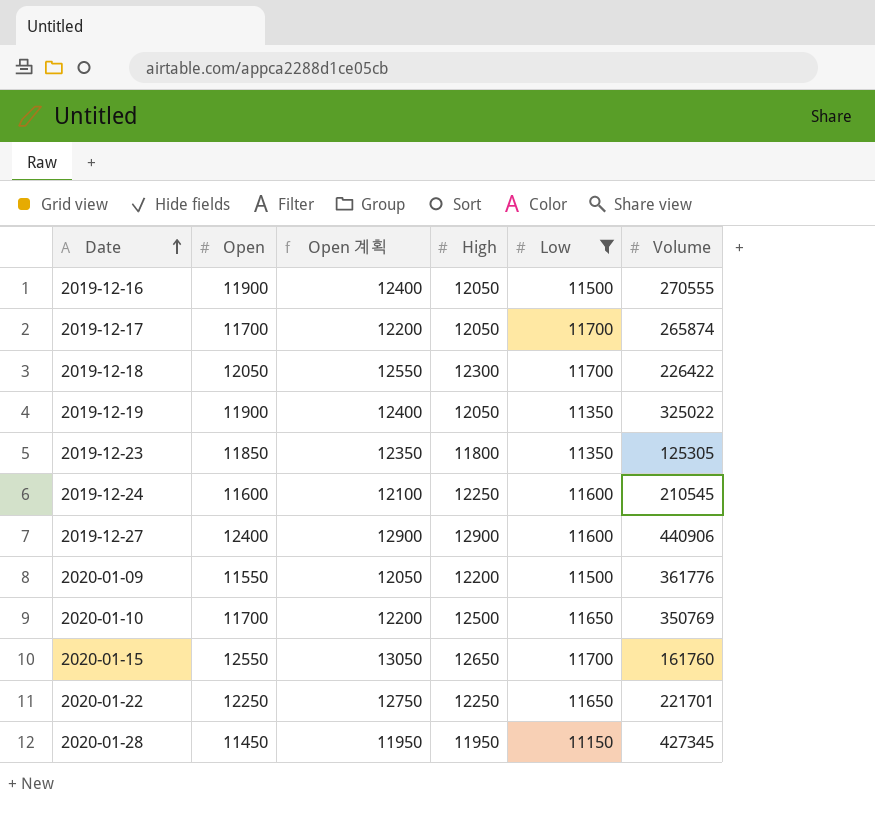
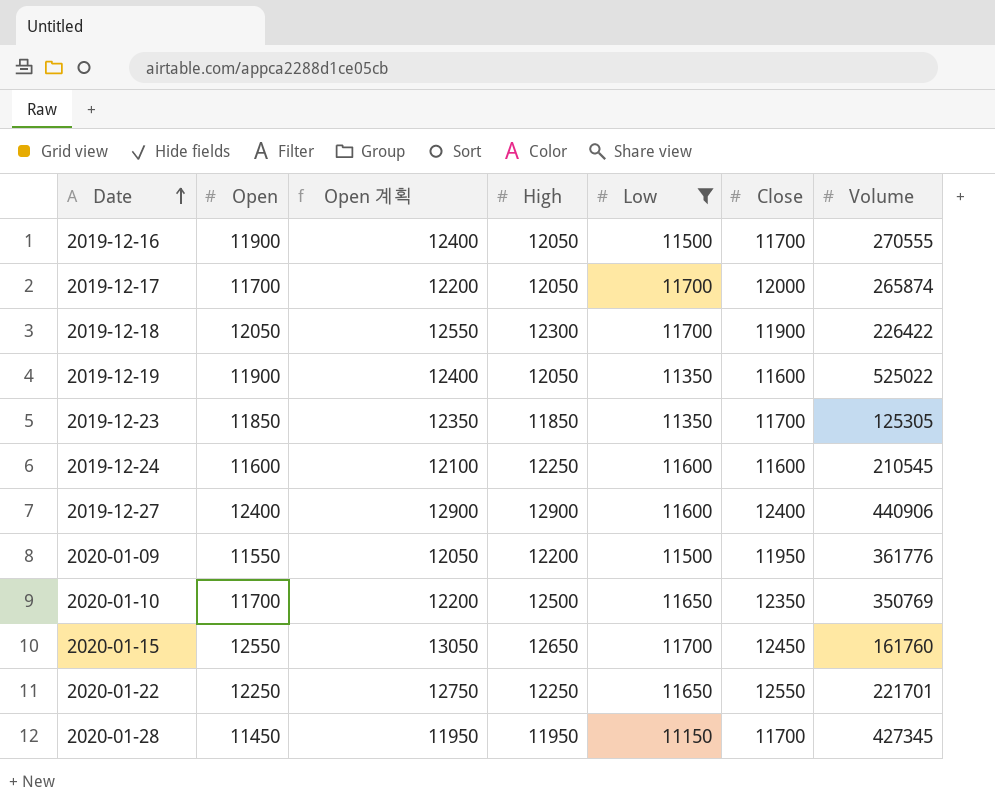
column Close | position: none -> 6
2019-12-19 | Volume: 325022 -> 525022
2019-12-23 | High: 11800 -> 11850

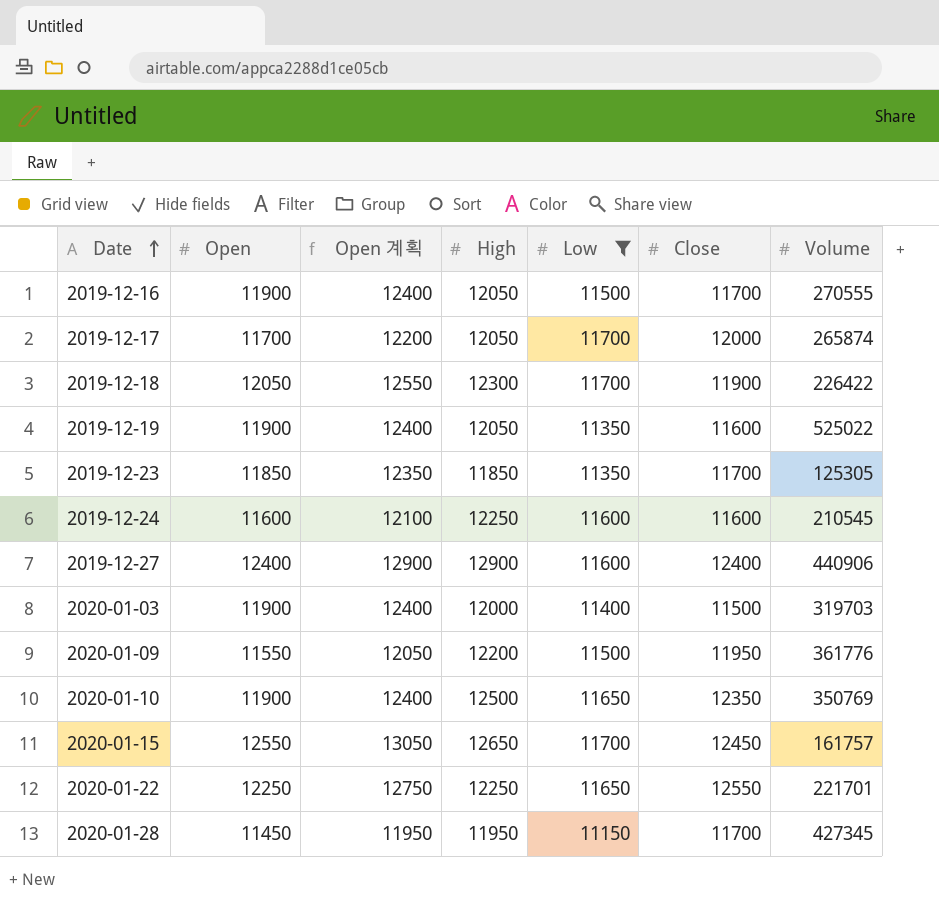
row 2020-01-03: none -> 11900 | 12400 | 12000 | 11400 | 11500 | 319703
2020-01-10 | Open: 11700 -> 11900
2020-01-10 | Open 계획: 12200 -> 12400
2020-01-15 | Volume: 161760 -> 161757

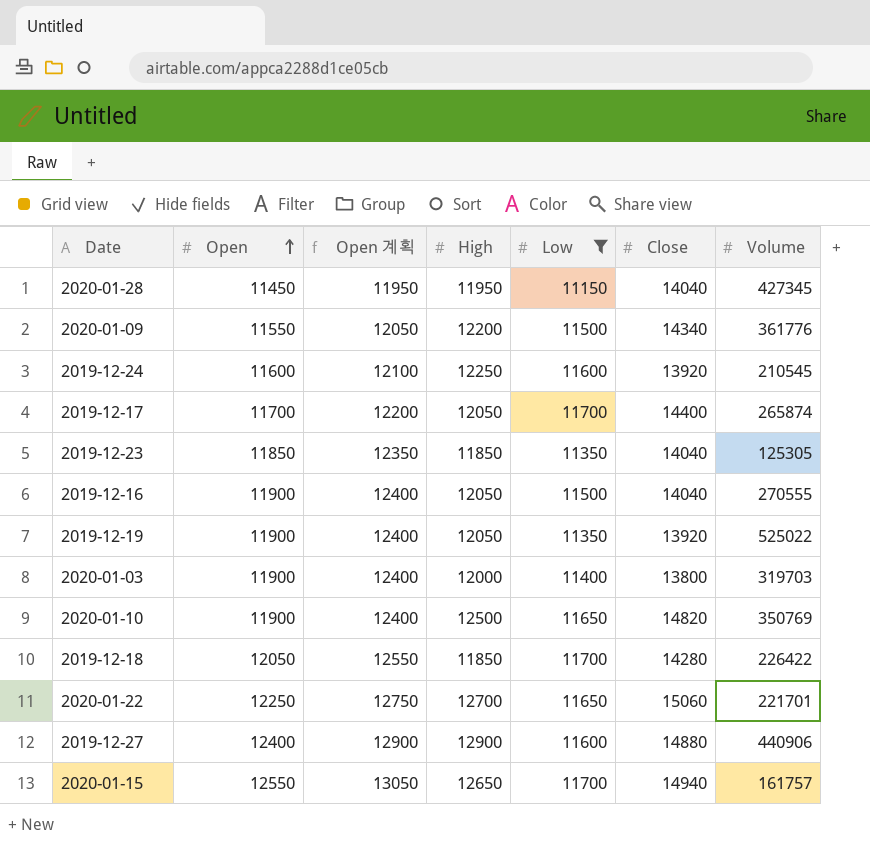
row order: Date ascending -> Open ascending
2020-01-28 | Close: 11700 -> 14040
2020-01-09 | Close: 11950 -> 14340
2019-12-24 | Close: 11600 -> 13920
2019-12-17 | Close: 12000 -> 14400
2019-12-23 | Close: 11700 -> 14040
2019-12-16 | Close: 11700 -> 14040
2019-12-19 | Close: 11600 -> 13920
2020-01-03 | Close: 11500 -> 13800
2020-01-10 | Close: 12350 -> 14820
2019-12-18 | High: 12300 -> 11850
2019-12-18 | Close: 11900 -> 14280
2020-01-22 | High: 12250 -> 12700
2020-01-22 | Close: 12550 -> 15060
2019-12-27 | Close: 12400 -> 14880
2020-01-15 | Close: 12450 -> 14940

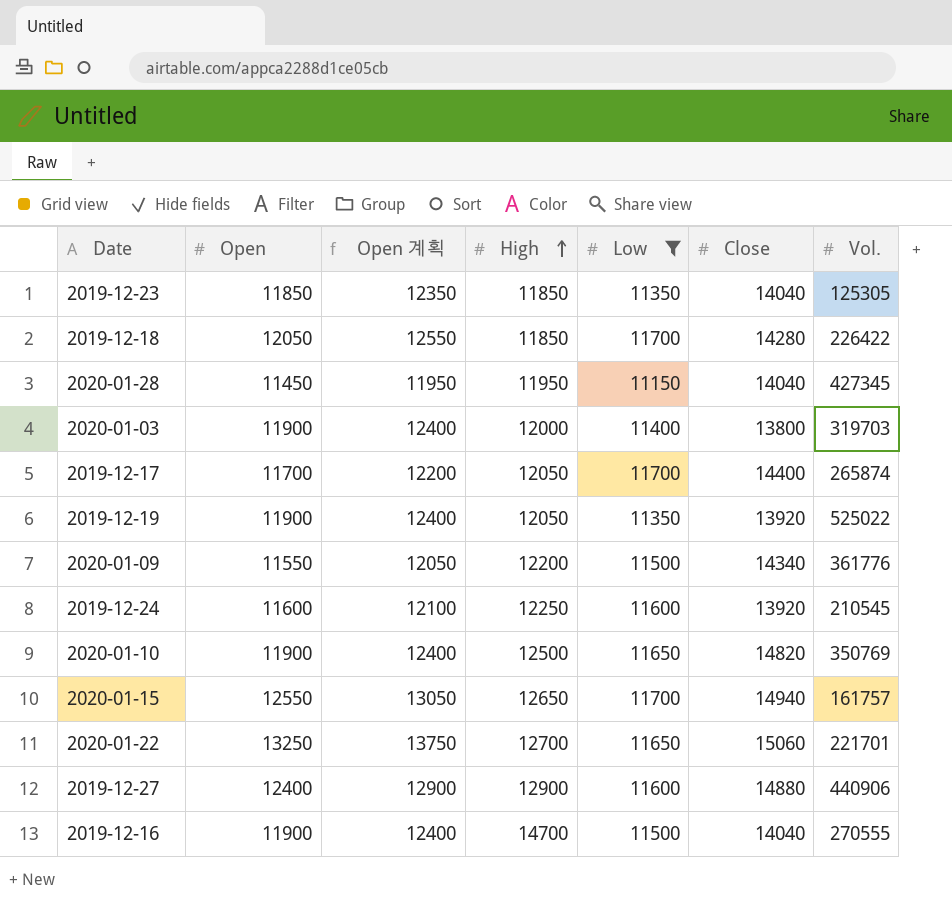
row order: Open ascending -> High ascending
column name: Volume -> Vol.
2020-01-22 | Open: 12250 -> 13250
2020-01-22 | Open 계획: 12750 -> 13750
2019-12-16 | High: 12050 -> 14700

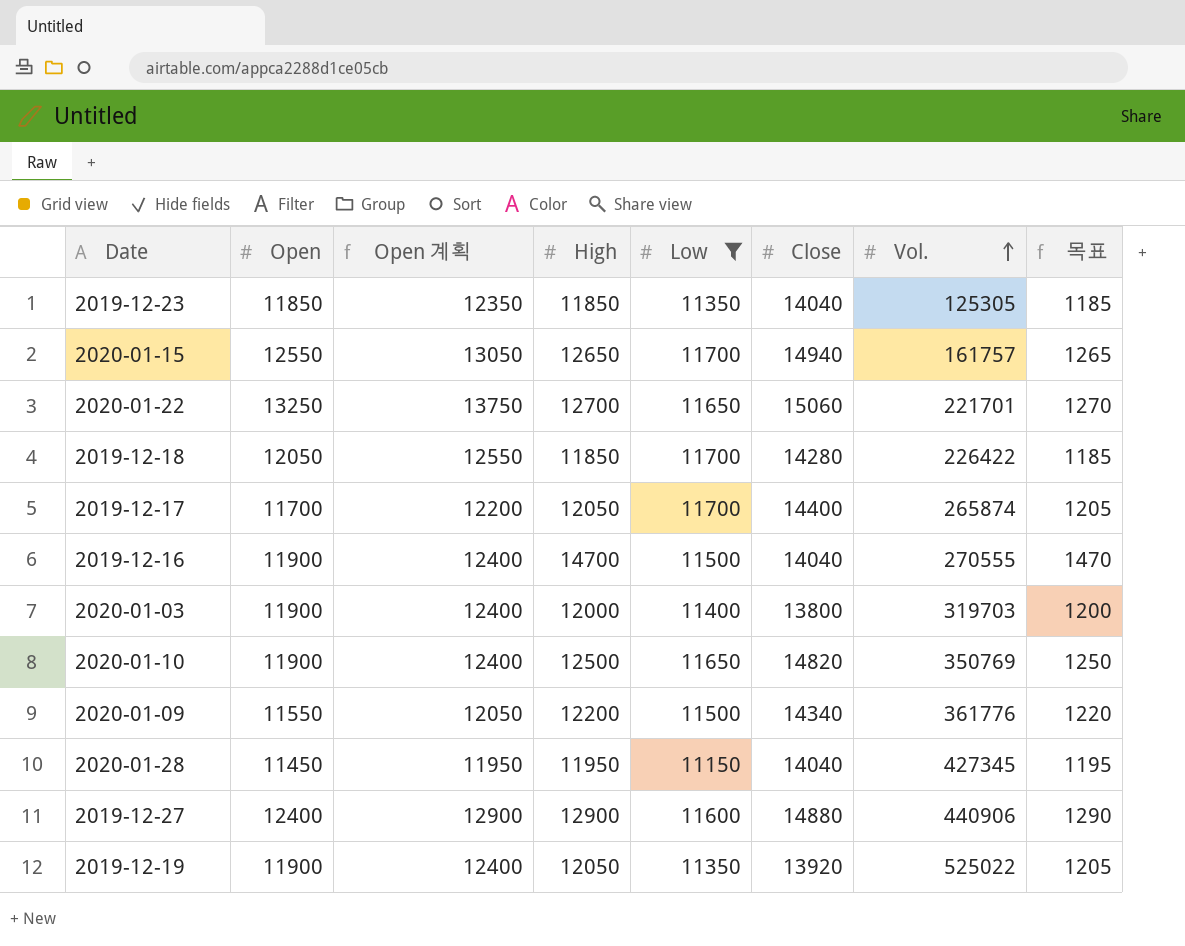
row order: High ascending -> Vol. ascending
column 목표 | formula: none -> [High] * 0.1
row 2019-12-24: 11600 | 12100 | 12250 | 11600 | 13920 | 210545 -> none

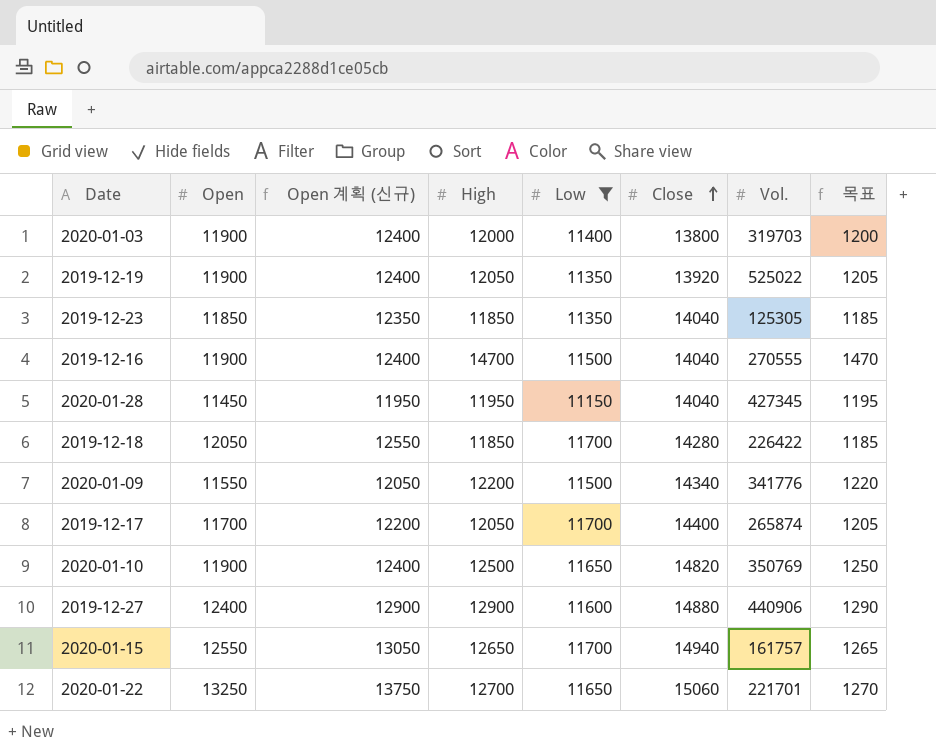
row order: Vol. ascending -> Close ascending
column name: Open 계획 -> Open 계획 (신규)
2020-01-09 | Vol.: 361776 -> 341776

